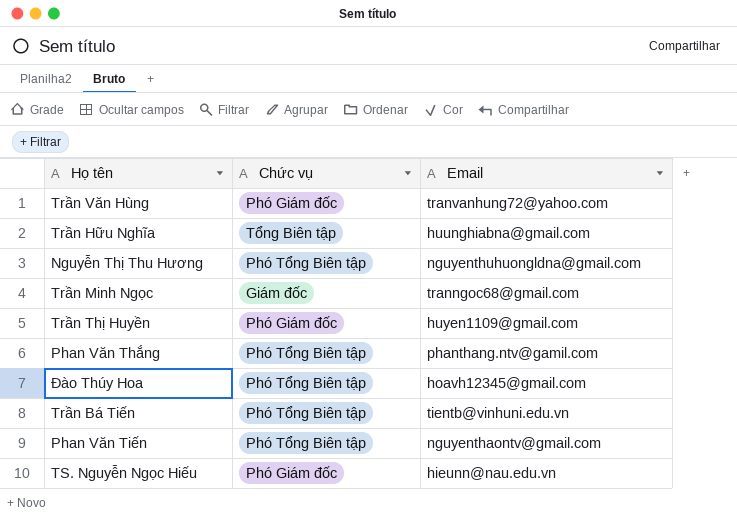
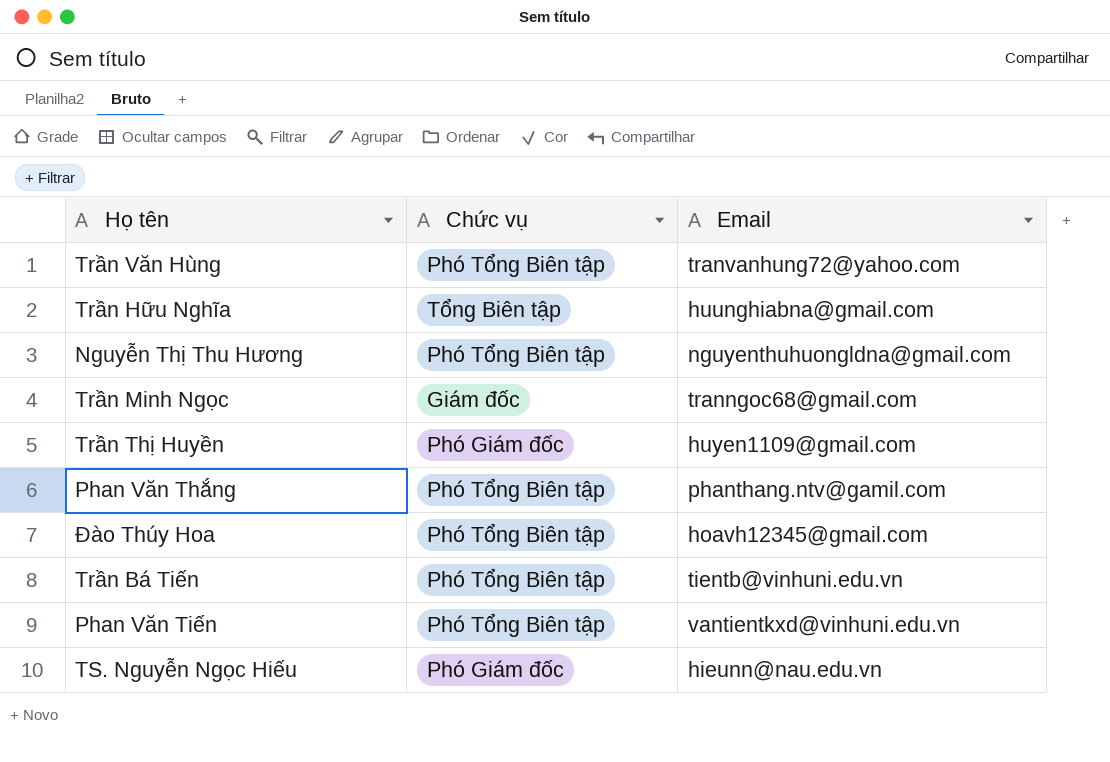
Trần Văn Hùng | Chức vụ: Phó Giám đốc -> Phó Tổng Biên tập
Phan Văn Tiến | Email: nguyenthaontv@gmail.com -> vantientkxd@vinhuni.edu.vn

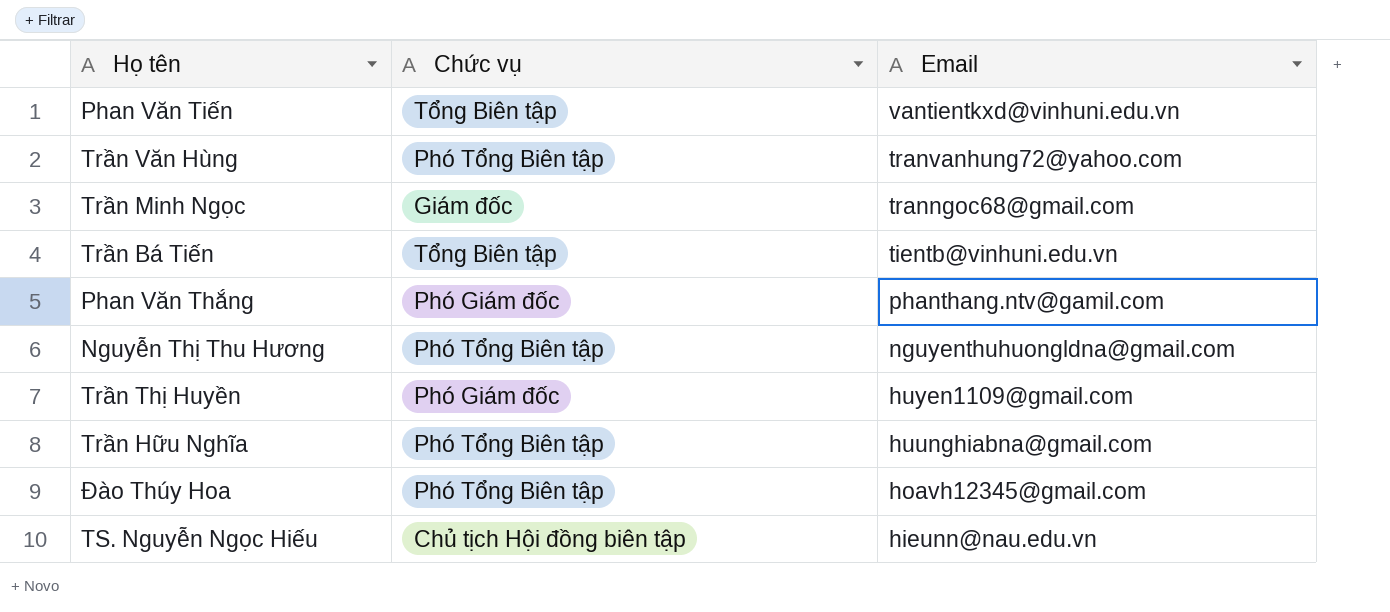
row order: none -> Email descending
Phan Văn Tiến | Chức vụ: Phó Tổng Biên tập -> Tổng Biên tập
Trần Bá Tiến | Chức vụ: Phó Tổng Biên tập -> Tổng Biên tập
Phan Văn Thắng | Chức vụ: Phó Tổng Biên tập -> Phó Giám đốc
Trần Hữu Nghĩa | Chức vụ: Tổng Biên tập -> Phó Tổng Biên tập
TS. Nguyễn Ngọc Hiếu | Chức vụ: Phó Giám đốc -> Chủ tịch Hội đồng biên tập

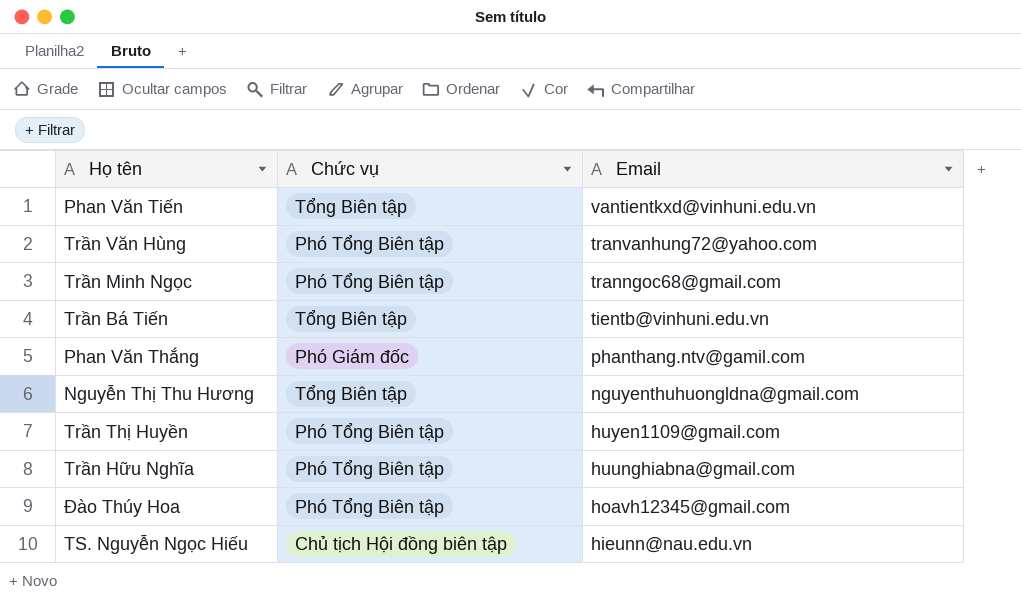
Trần Minh Ngọc | Chức vụ: Giám đốc -> Phó Tổng Biên tập
Nguyễn Thị Thu Hương | Chức vụ: Phó Tổng Biên tập -> Tổng Biên tập
Trần Thị Huyền | Chức vụ: Phó Giám đốc -> Phó Tổng Biên tập

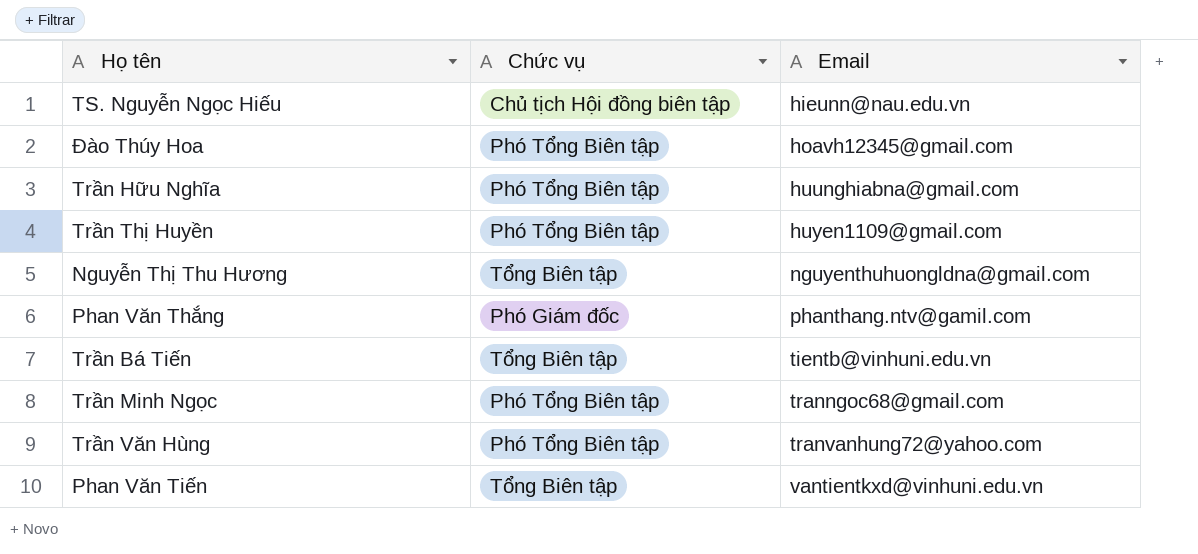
row order: Email descending -> Email ascending

